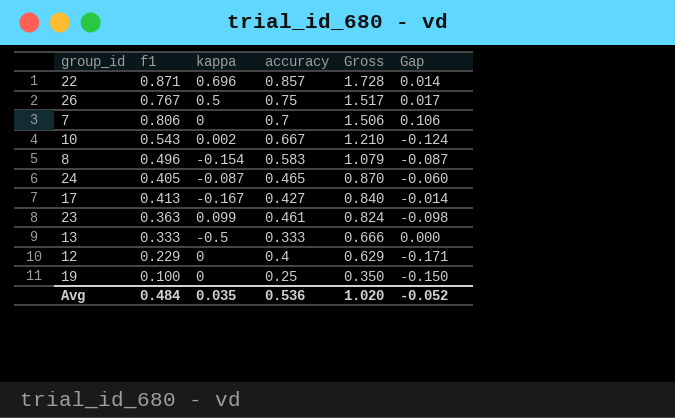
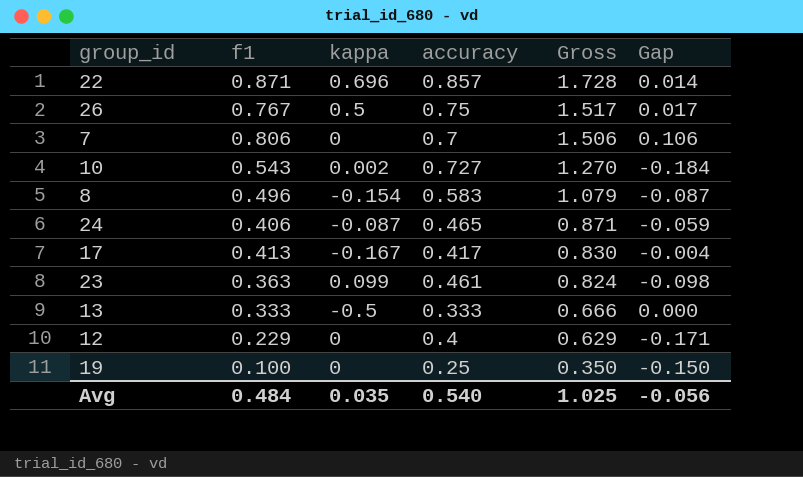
10 | accuracy: 0.667 -> 0.727
10 | Gross: 1.210 -> 1.270
10 | Gap: -0.124 -> -0.184
24 | f1: 0.405 -> 0.406
24 | Gross: 0.870 -> 0.871
24 | Gap: -0.060 -> -0.059
17 | accuracy: 0.427 -> 0.417
17 | Gross: 0.840 -> 0.830
17 | Gap: -0.014 -> -0.004
Avg | accuracy: 0.536 -> 0.540
Avg | Gross: 1.020 -> 1.025
Avg | Gap: -0.052 -> -0.056

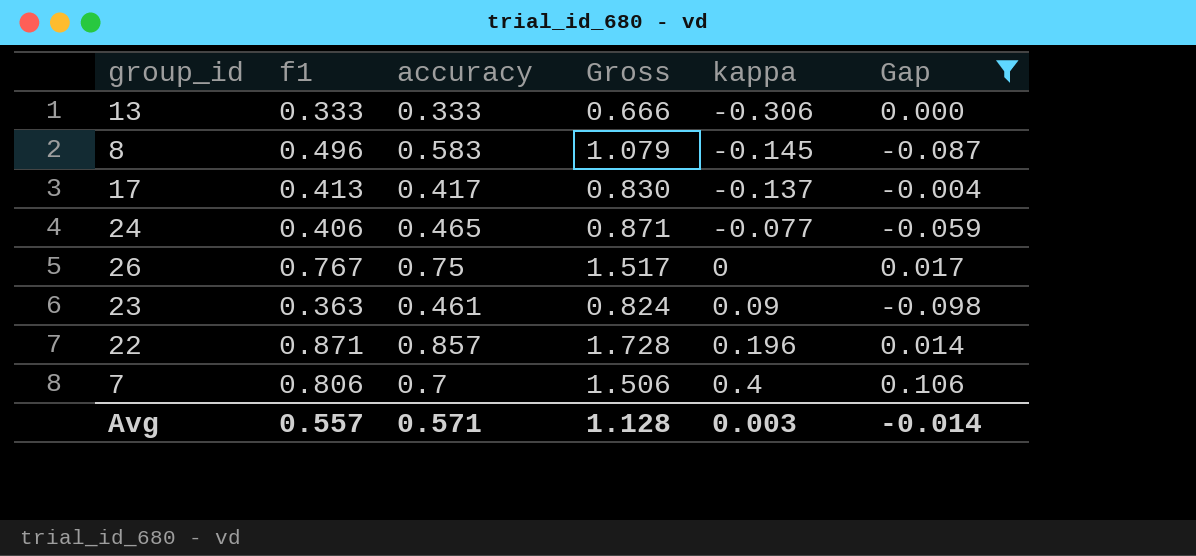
filter: none -> Gap >= -0.098
row order: Gross descending -> kappa ascending
column kappa | position: 3 -> 5
13 | kappa: -0.5 -> -0.306
8 | kappa: -0.154 -> -0.145
17 | kappa: -0.167 -> -0.137
24 | kappa: -0.087 -> -0.077
26 | kappa: 0.5 -> 0
23 | kappa: 0.099 -> 0.09
22 | kappa: 0.696 -> 0.196
7 | kappa: 0 -> 0.4
Avg | f1: 0.484 -> 0.557
Avg | accuracy: 0.540 -> 0.571
Avg | Gross: 1.025 -> 1.128
Avg | kappa: 0.035 -> 0.003
Avg | Gap: -0.056 -> -0.014

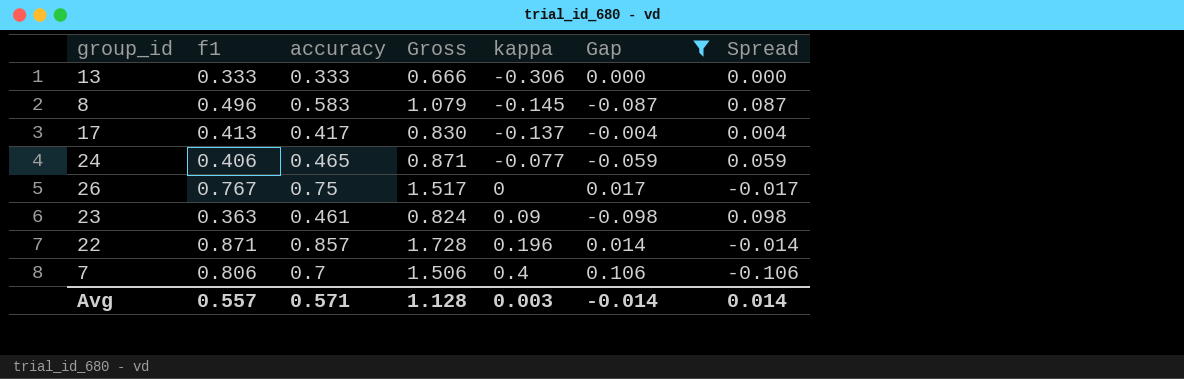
column Spread | formula: none -> [accuracy] - [f1]

